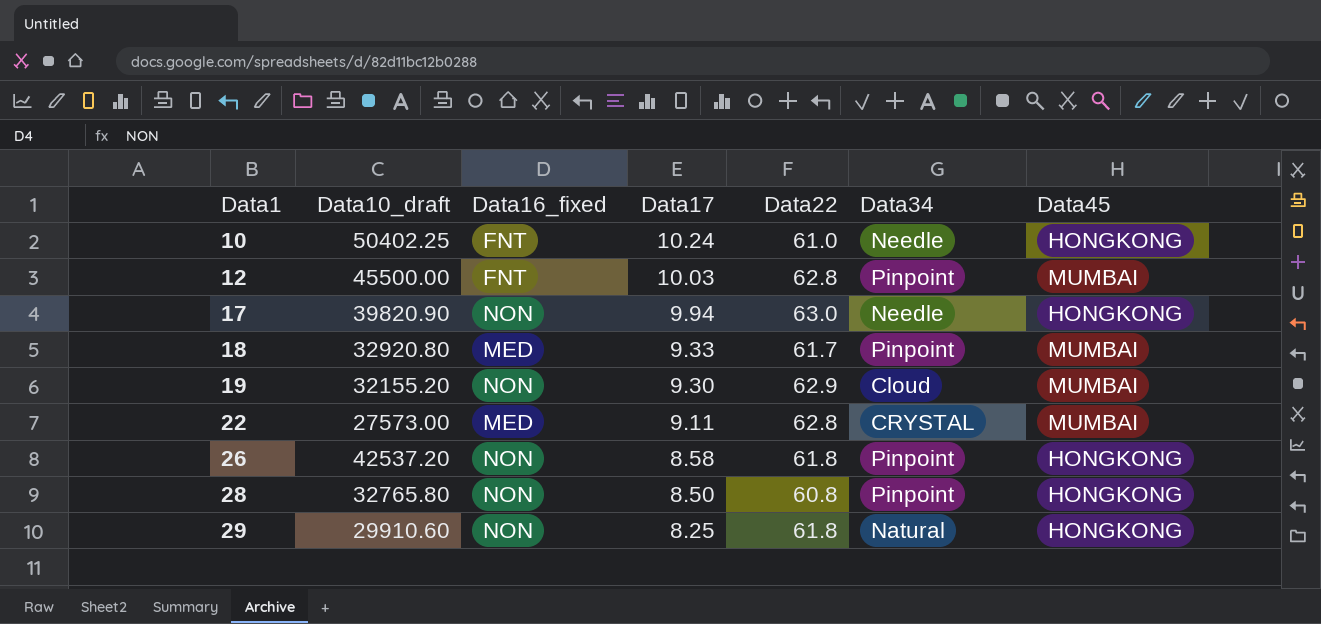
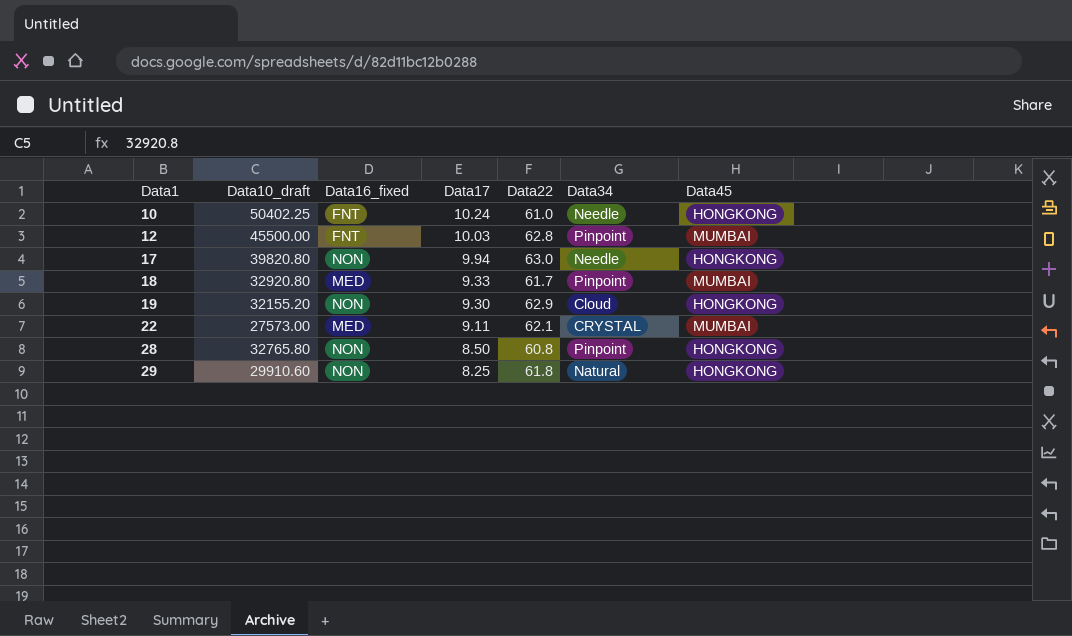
row 26: 42537.20 | NON | 8.58 | 61.8 | Pinpoint | HONGKONG -> none
17 | Data10_draft: 39820.90 -> 39820.80
19 | Data45: MUMBAI -> HONGKONG
22 | Data22: 62.8 -> 62.1

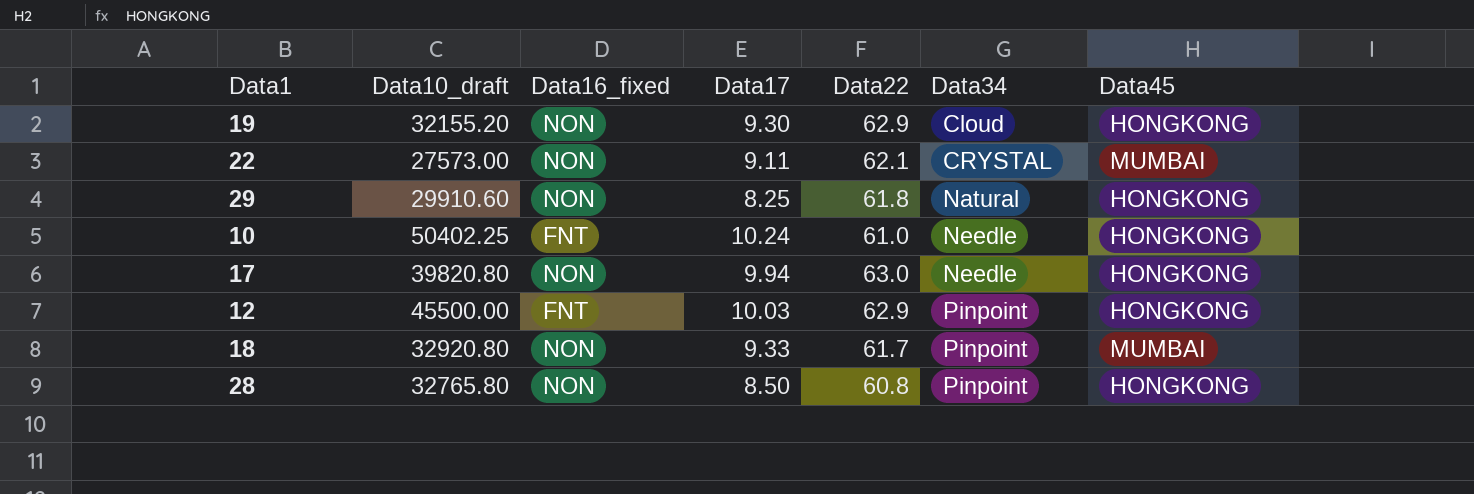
row order: Data1 ascending -> Data34 ascending
22 | Data16_fixed: MED -> NON
12 | Data22: 62.8 -> 62.9
12 | Data45: MUMBAI -> HONGKONG
18 | Data16_fixed: MED -> NON

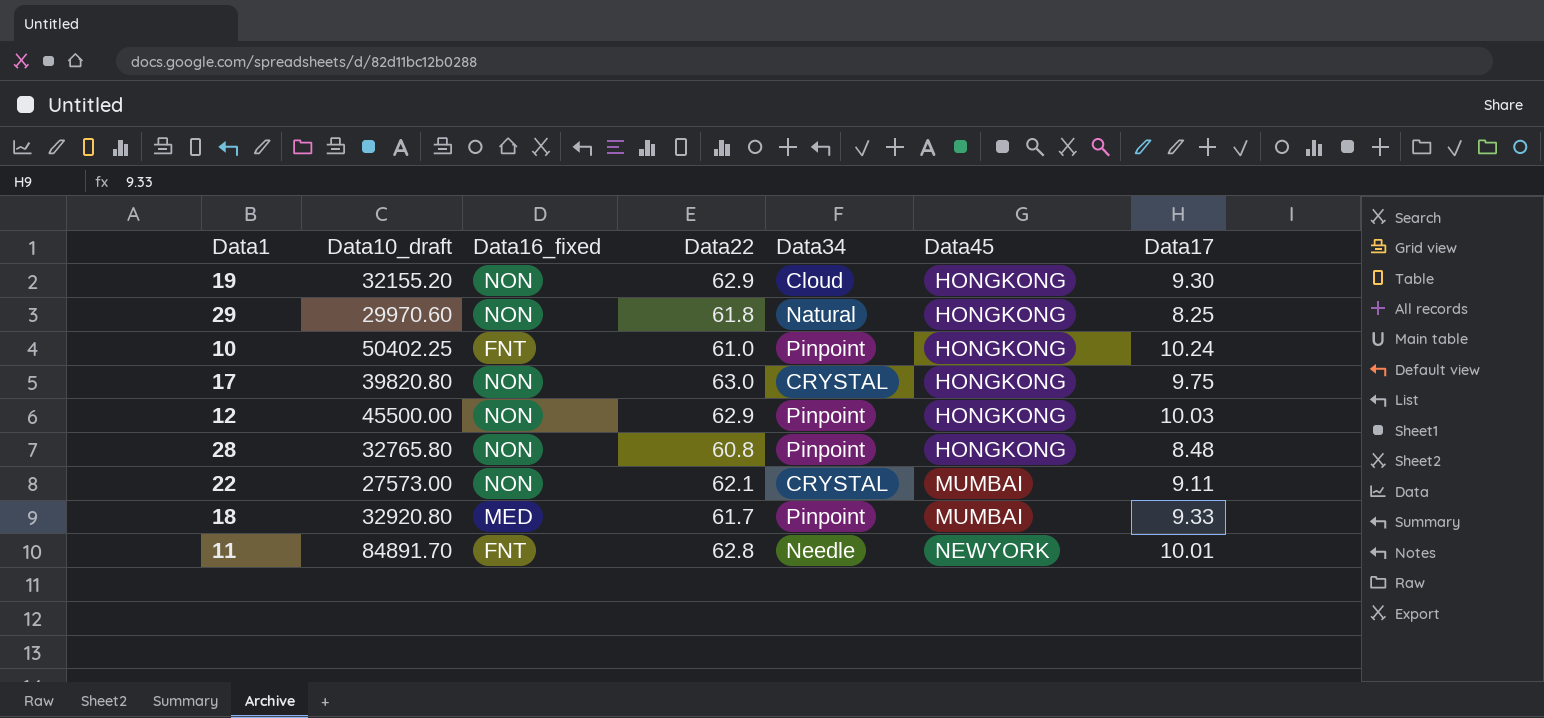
row order: Data34 ascending -> Data45 ascending
column Data17 | position: 4 -> 7
29 | Data10_draft: 29910.60 -> 29970.60
10 | Data34: Needle -> Pinpoint
17 | Data34: Needle -> CRYSTAL
17 | Data17: 9.94 -> 9.75
12 | Data16_fixed: FNT -> NON
28 | Data17: 8.50 -> 8.48
18 | Data16_fixed: NON -> MED
row 11: none -> 84891.70 | FNT | 62.8 | Needle | NEWYORK | 10.01

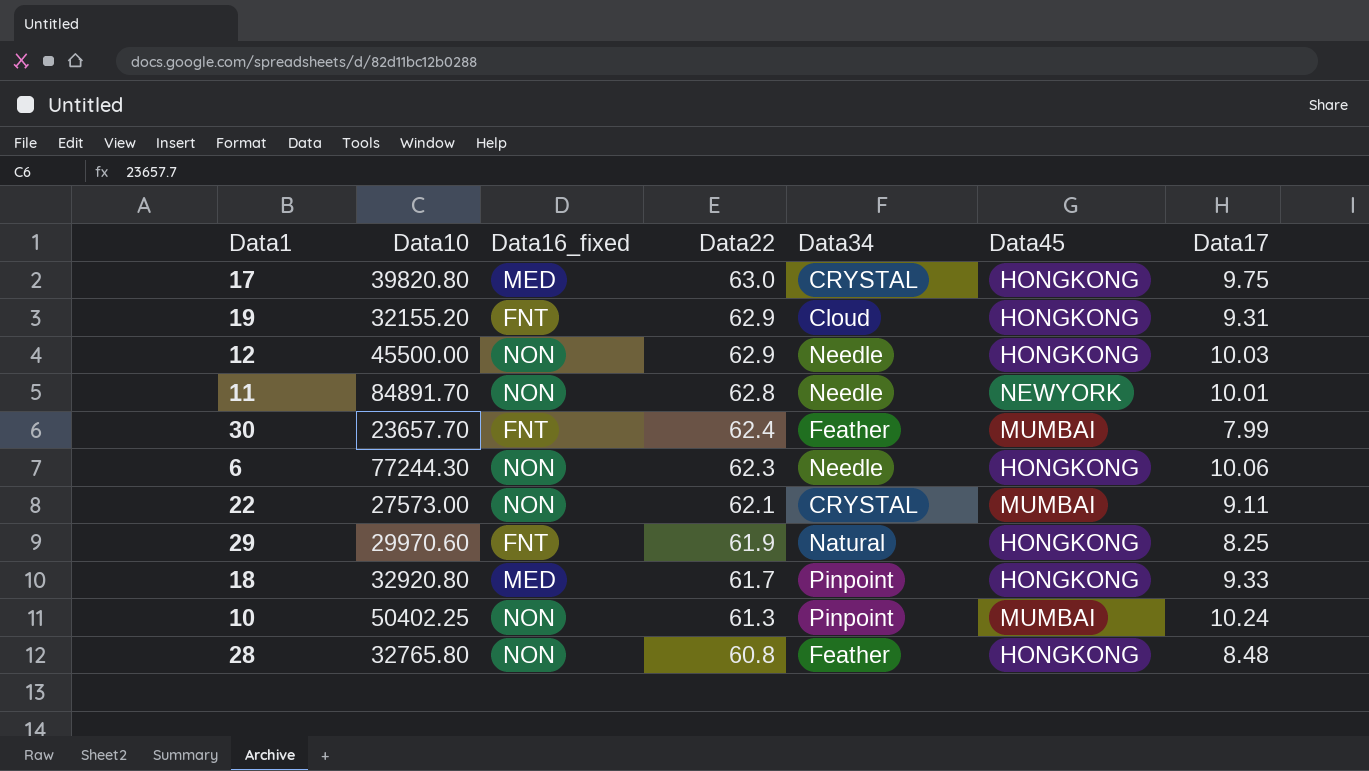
row order: Data45 ascending -> Data22 descending
column name: Data10_draft -> Data10
17 | Data16_fixed: NON -> MED
19 | Data16_fixed: NON -> FNT
19 | Data17: 9.30 -> 9.31
12 | Data34: Pinpoint -> Needle
11 | Data16_fixed: FNT -> NON
row 30: none -> 23657.70 | FNT | 62.4 | Feather | MUMBAI | 7.99
row 6: none -> 77244.30 | NON | 62.3 | Needle | HONGKONG | 10.06
29 | Data16_fixed: NON -> FNT
29 | Data22: 61.8 -> 61.9
18 | Data45: MUMBAI -> HONGKONG
10 | Data16_fixed: FNT -> NON
10 | Data22: 61.0 -> 61.3
10 | Data45: HONGKONG -> MUMBAI
28 | Data34: Pinpoint -> Feather

